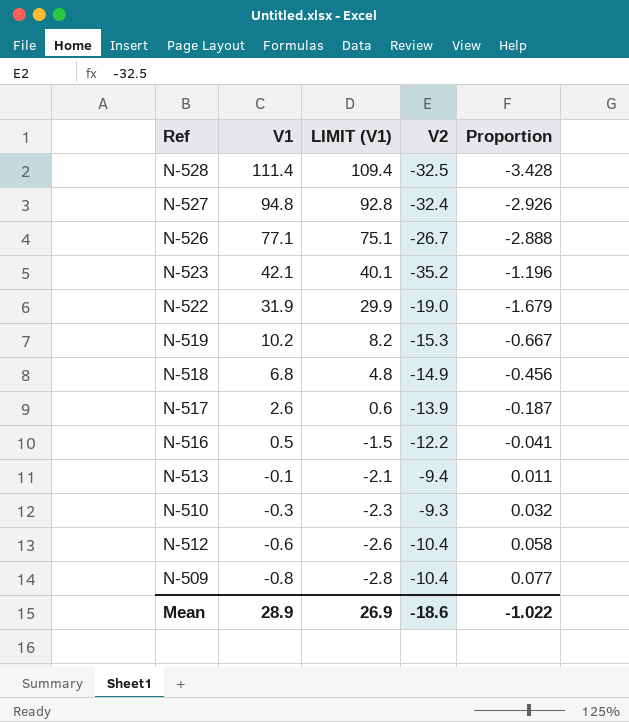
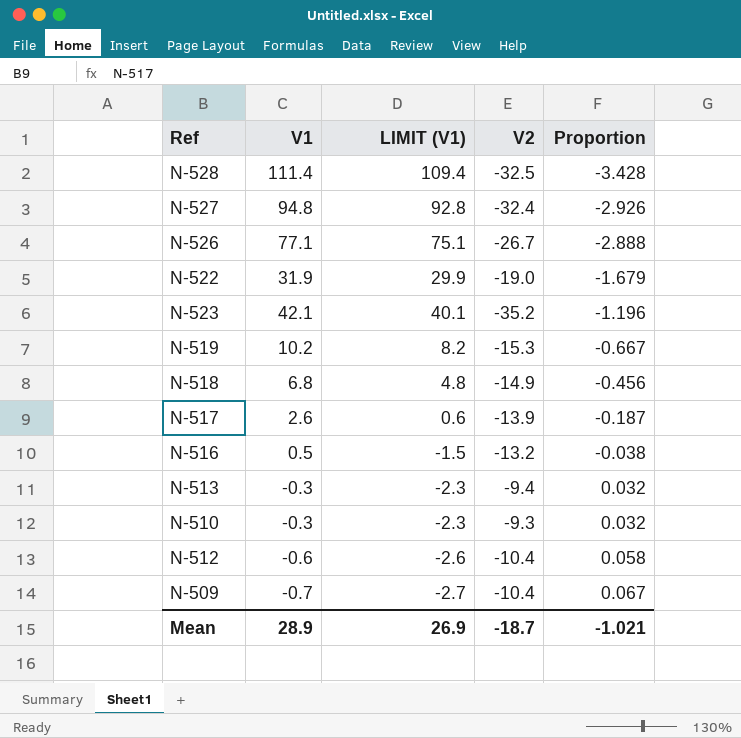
row order: V1 descending -> Proportion ascending
N-516 | V2: -12.2 -> -13.2
N-516 | Proportion: -0.041 -> -0.038
N-513 | V1: -0.1 -> -0.3
N-513 | LIMIT (V1): -2.1 -> -2.3
N-513 | Proportion: 0.011 -> 0.032
N-509 | V1: -0.8 -> -0.7
N-509 | LIMIT (V1): -2.8 -> -2.7
N-509 | Proportion: 0.077 -> 0.067
Mean | V2: -18.6 -> -18.7
Mean | Proportion: -1.022 -> -1.021

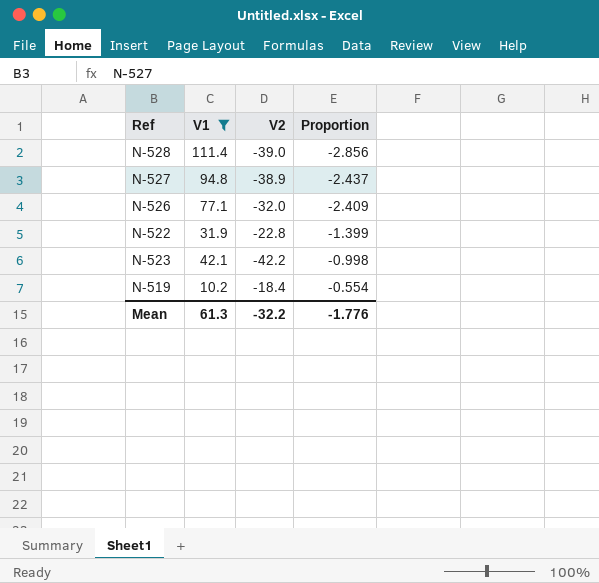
filter: none -> V1 >= 10.2
column LIMIT (V1) | formula: [V1] - 2 -> none
N-528 | V2: -32.5 -> -39.0
N-528 | Proportion: -3.428 -> -2.856
N-527 | V2: -32.4 -> -38.9
N-527 | Proportion: -2.926 -> -2.437
N-526 | V2: -26.7 -> -32.0
N-526 | Proportion: -2.888 -> -2.409
N-522 | V2: -19.0 -> -22.8
N-522 | Proportion: -1.679 -> -1.399
N-523 | V2: -35.2 -> -42.2
N-523 | Proportion: -1.196 -> -0.998
N-519 | V2: -15.3 -> -18.4
N-519 | Proportion: -0.667 -> -0.554
Mean | V1: 28.9 -> 61.3
Mean | V2: -18.7 -> -32.2
Mean | Proportion: -1.021 -> -1.776

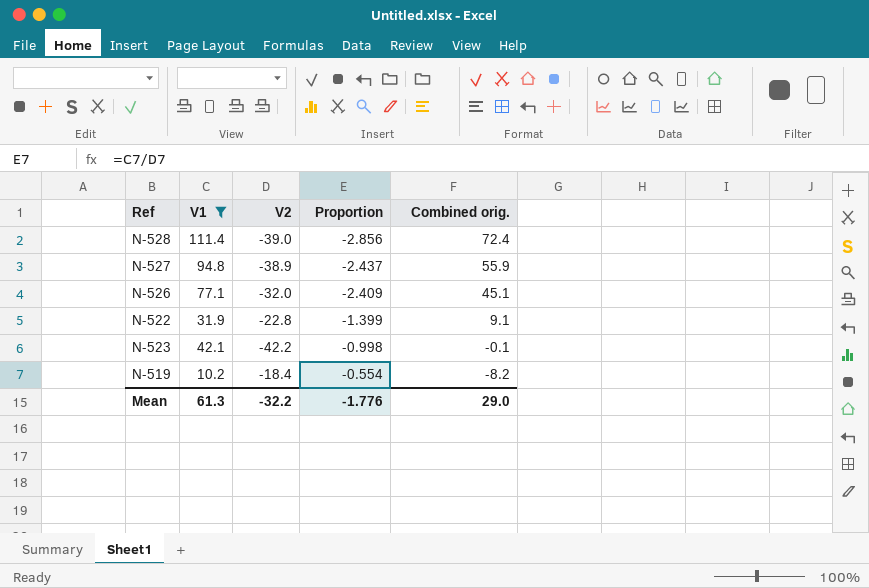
column Combined orig. | formula: none -> [V1] + [V2]

